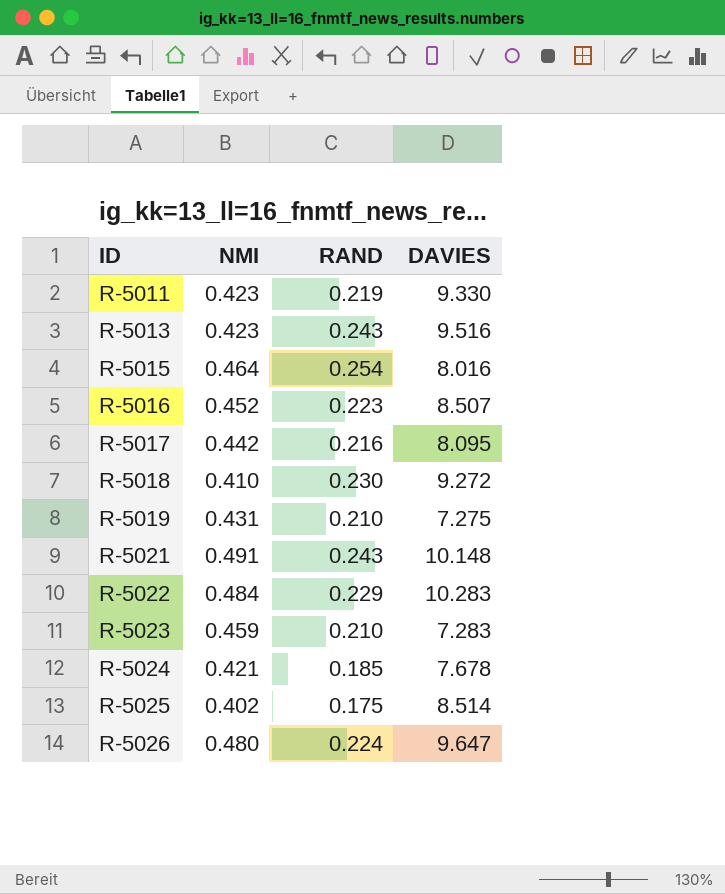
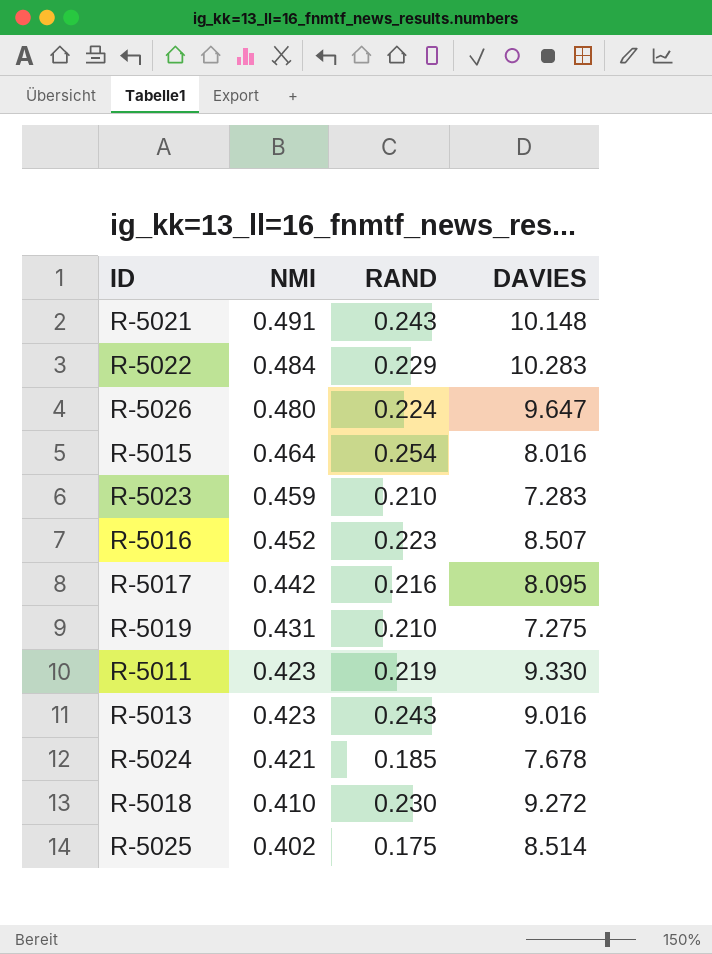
row order: ID ascending -> NMI descending
R-5013 | DAVIES: 9.516 -> 9.016

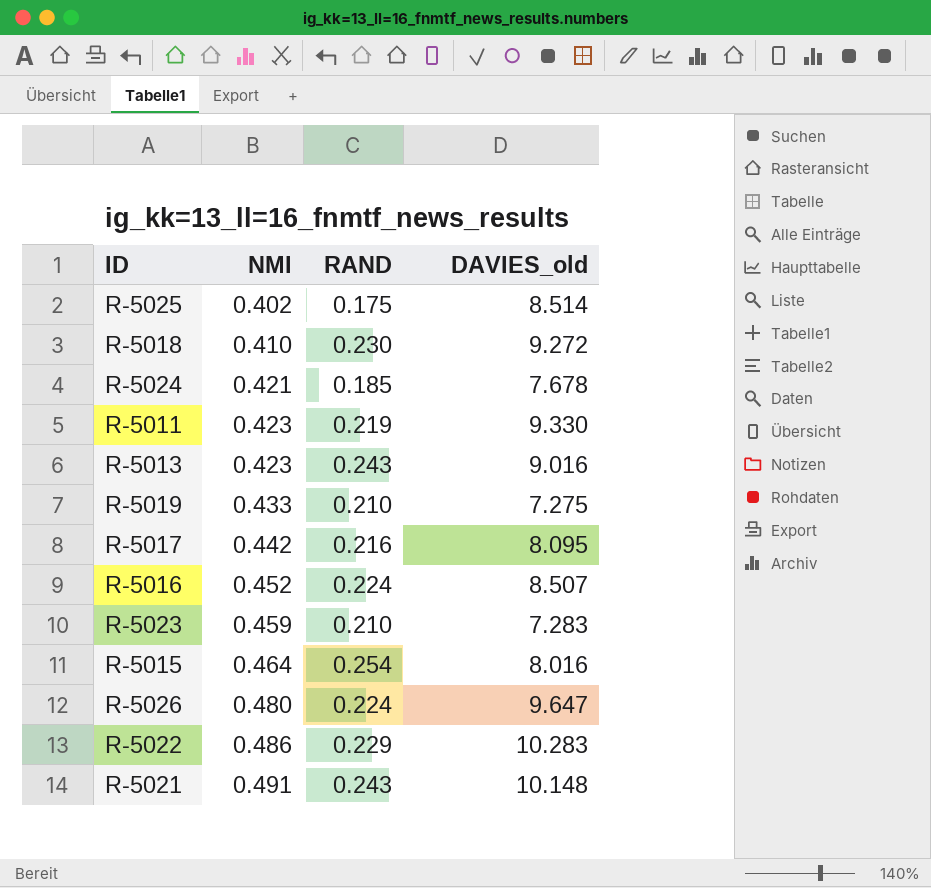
row order: NMI descending -> NMI ascending
column name: DAVIES -> DAVIES_old
R-5019 | NMI: 0.431 -> 0.433
R-5016 | RAND: 0.223 -> 0.224
R-5022 | NMI: 0.484 -> 0.486

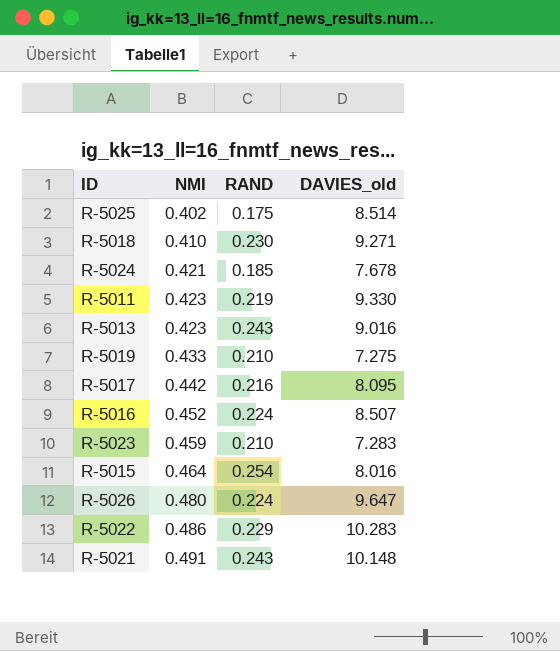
R-5018 | DAVIES_old: 9.272 -> 9.271

